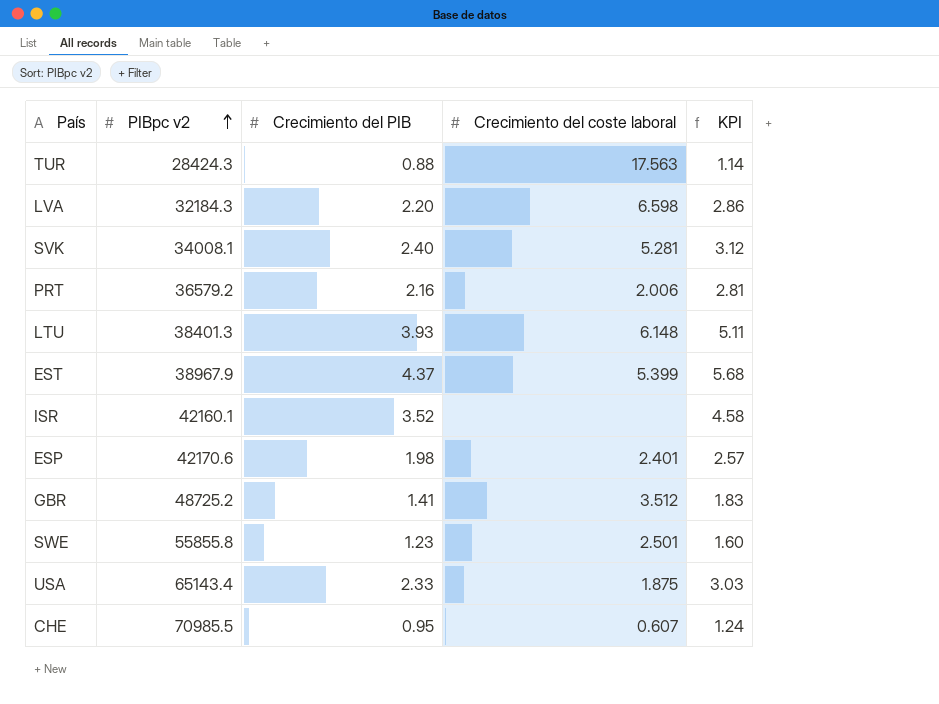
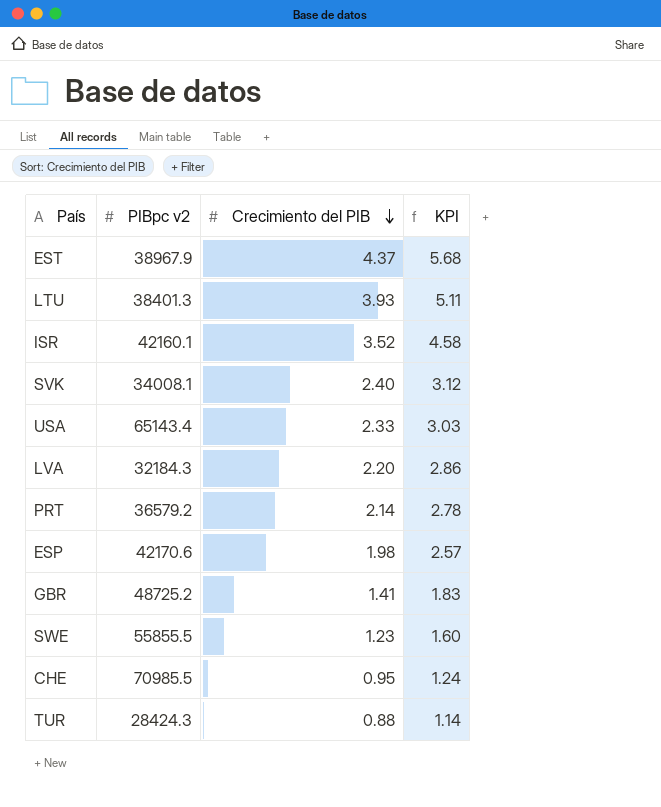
row order: PIBpc v2 ascending -> Crecimiento del PIB descending
column Crecimiento del coste laboral | position: 4 -> none
PRT | Crecimiento del PIB: 2.16 -> 2.14
PRT | KPI: 2.81 -> 2.78
SWE | PIBpc v2: 55855.8 -> 55855.5

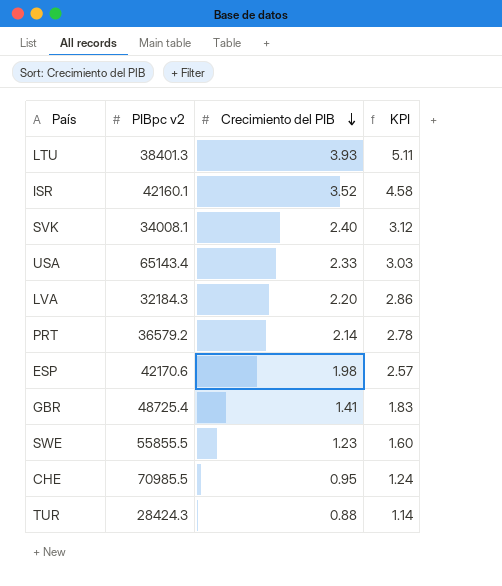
row EST: 38967.9 | 4.37 | 5.68 -> none
GBR | PIBpc v2: 48725.2 -> 48725.4

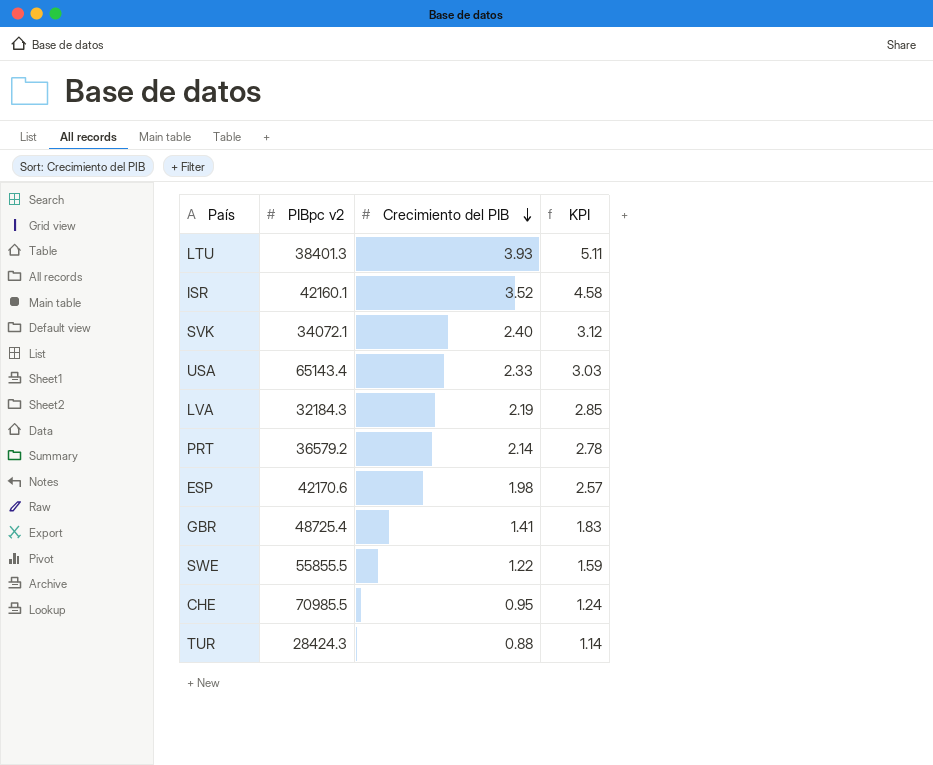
SVK | PIBpc v2: 34008.1 -> 34072.1
LVA | Crecimiento del PIB: 2.20 -> 2.19
LVA | KPI: 2.86 -> 2.85
SWE | Crecimiento del PIB: 1.23 -> 1.22
SWE | KPI: 1.60 -> 1.59

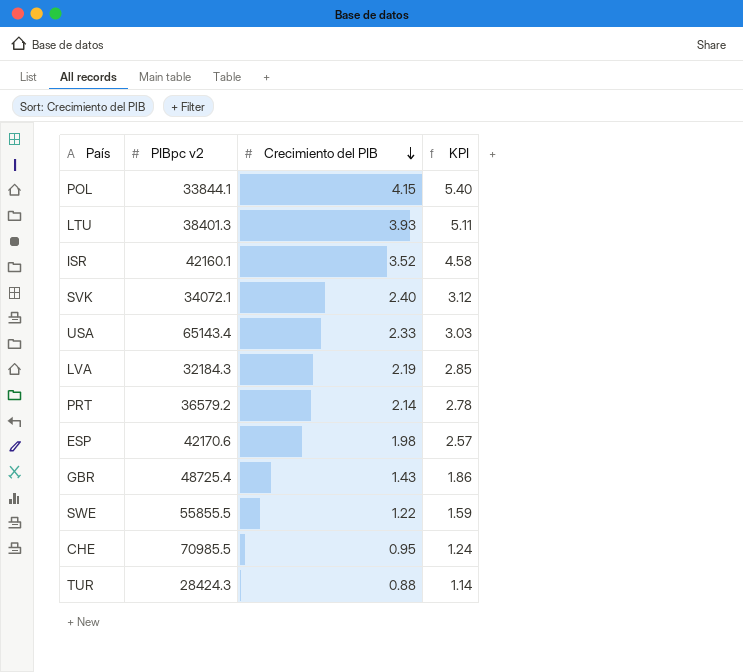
row POL: none -> 33844.1 | 4.15 | 5.40
GBR | Crecimiento del PIB: 1.41 -> 1.43
GBR | KPI: 1.83 -> 1.86

